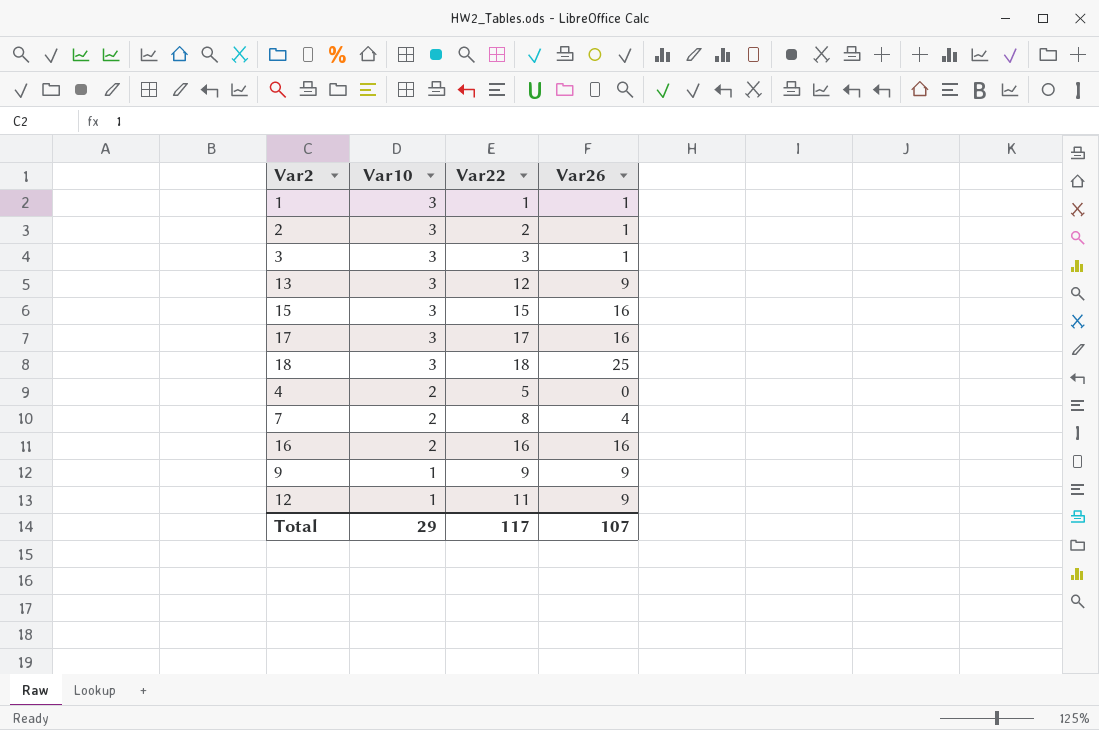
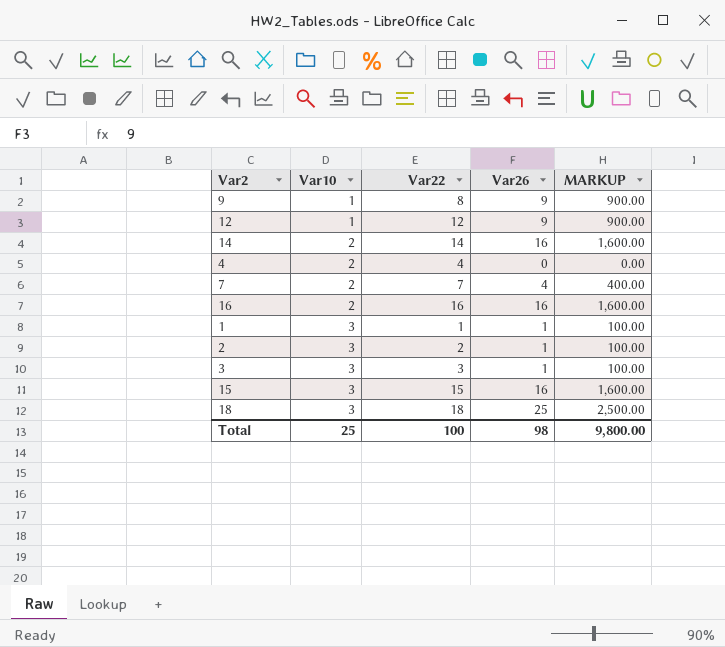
row order: Var10 descending -> Var10 ascending
column MARKUP | formula: none -> [Var26] * 100
row 13: 3 | 12 | 9 -> none
row 17: 3 | 17 | 16 -> none
9 | Var22: 9 -> 8
12 | Var22: 11 -> 12
row 14: none -> 2 | 14 | 16 | 1,600.00
4 | Var22: 5 -> 4
7 | Var22: 8 -> 7
Total | Var10: 29 -> 25
Total | Var22: 117 -> 100
Total | Var26: 107 -> 98

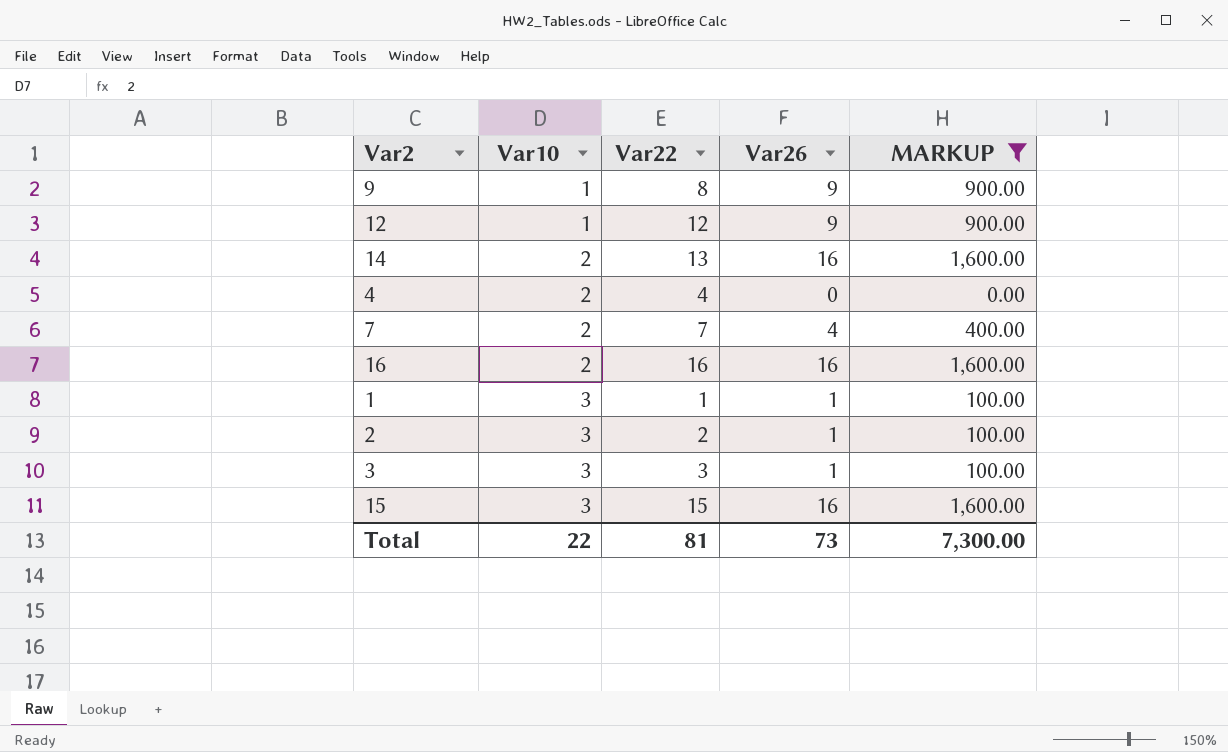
filter: none -> MARKUP != 2,500.00
14 | Var22: 14 -> 13
Total | Var10: 25 -> 22
Total | Var22: 100 -> 81
Total | Var26: 98 -> 73
Total | MARKUP: 9,800.00 -> 7,300.00

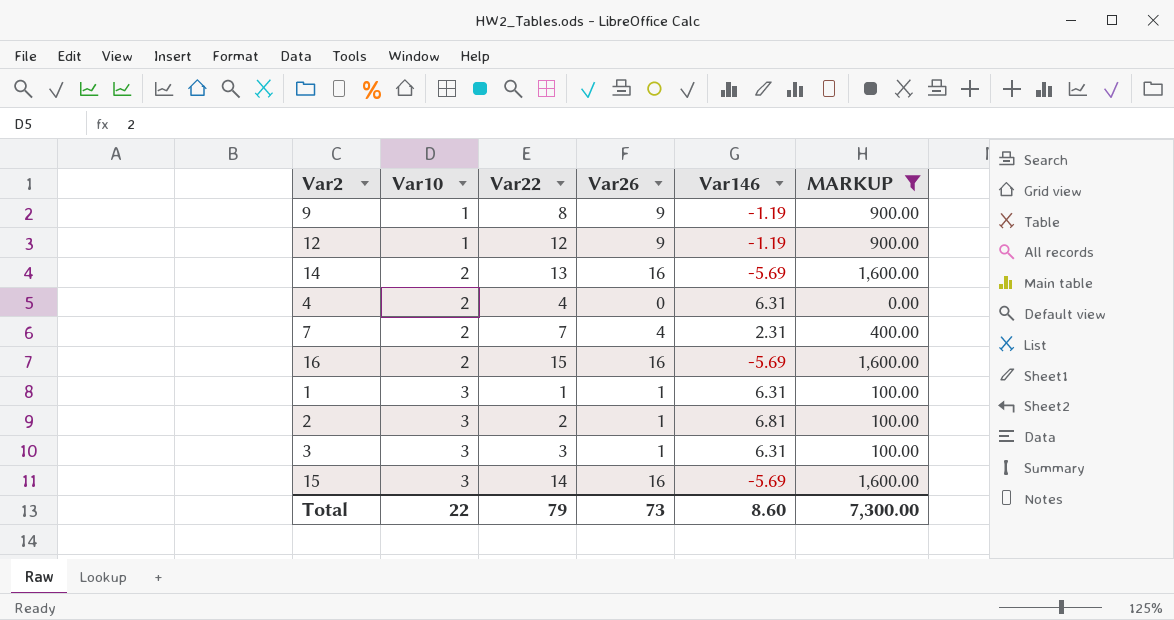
column Var146 | position: none -> 5
16 | Var22: 16 -> 15
15 | Var22: 15 -> 14
Total | Var22: 81 -> 79

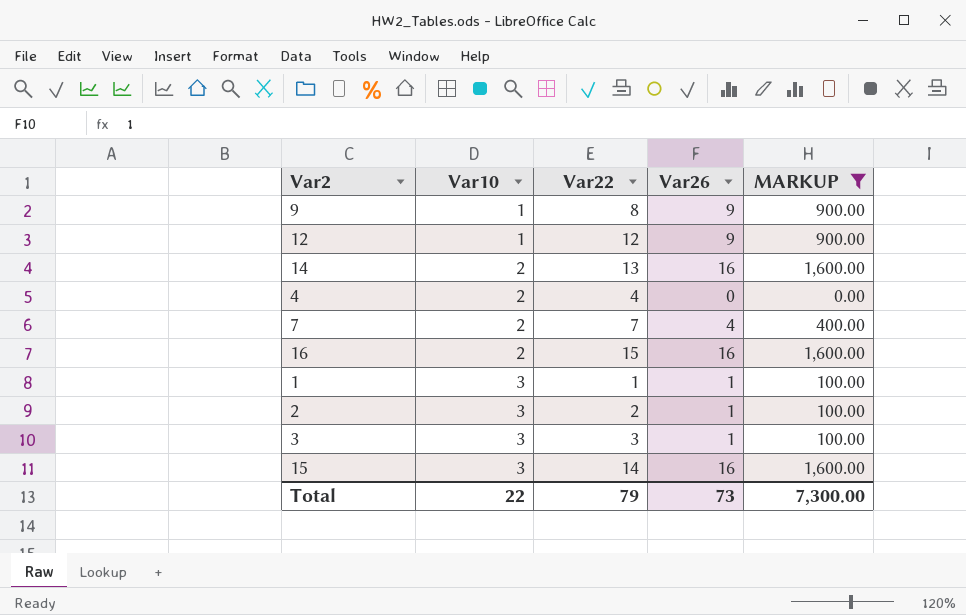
column Var146 | position: 5 -> none

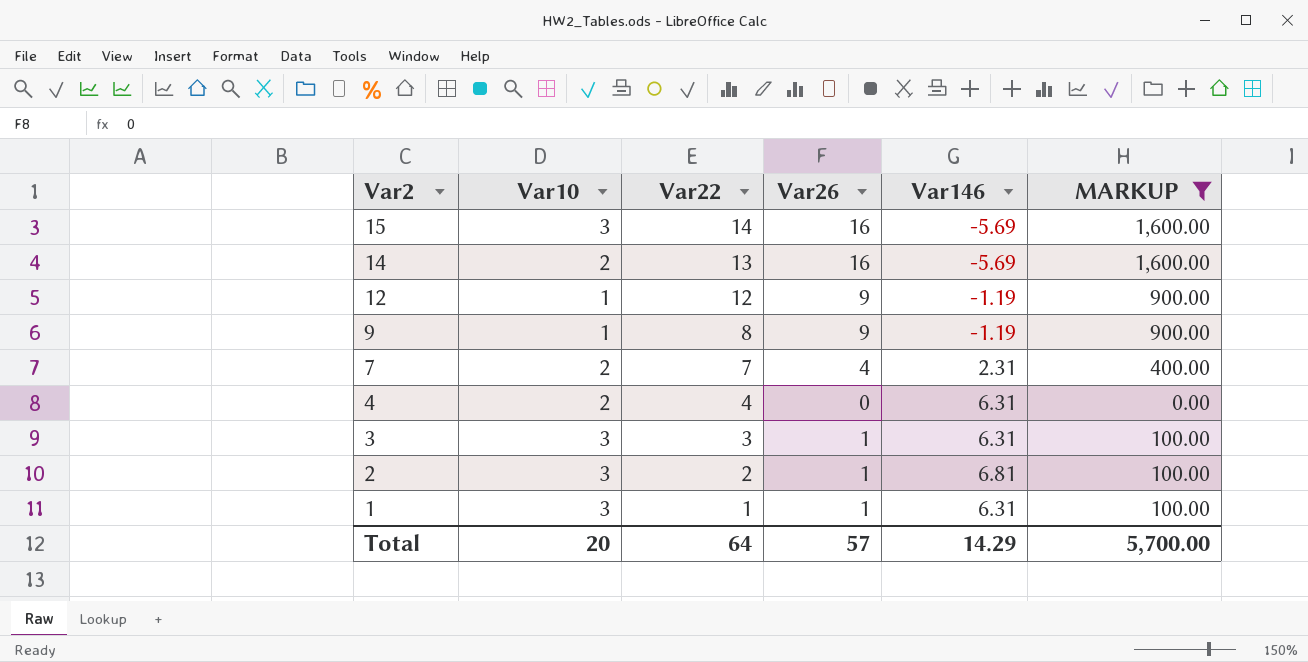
row order: Var10 ascending -> Var2 descending
column Var146 | position: none -> 5
row 16: 2 | 15 | 16 | 1,600.00 -> none
Total | Var10: 22 -> 20
Total | Var22: 79 -> 64
Total | Var26: 73 -> 57
Total | MARKUP: 7,300.00 -> 5,700.00

